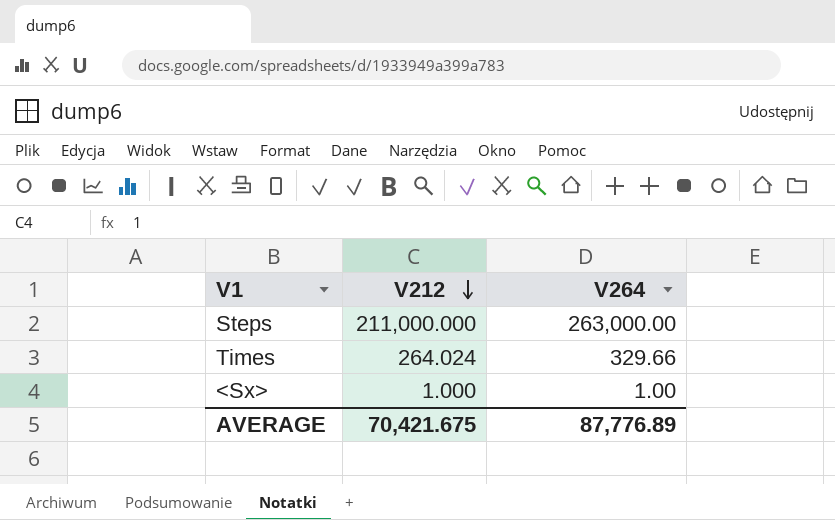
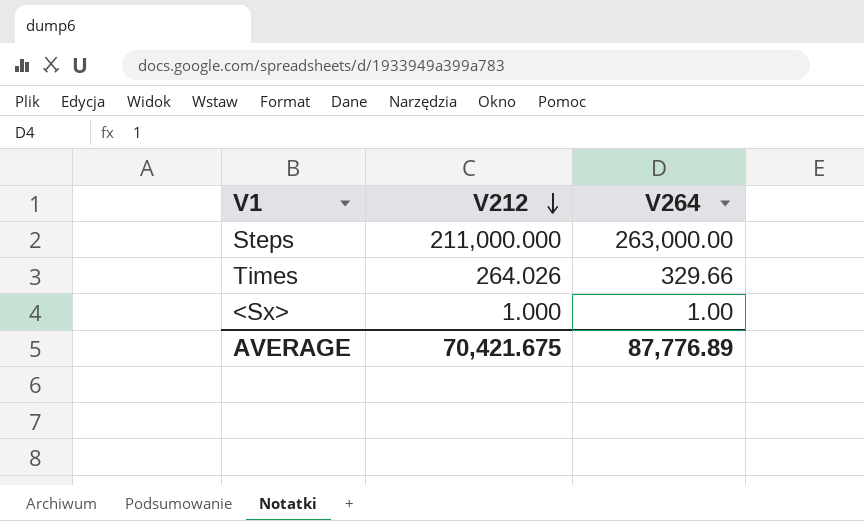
Times | V212: 264.024 -> 264.026

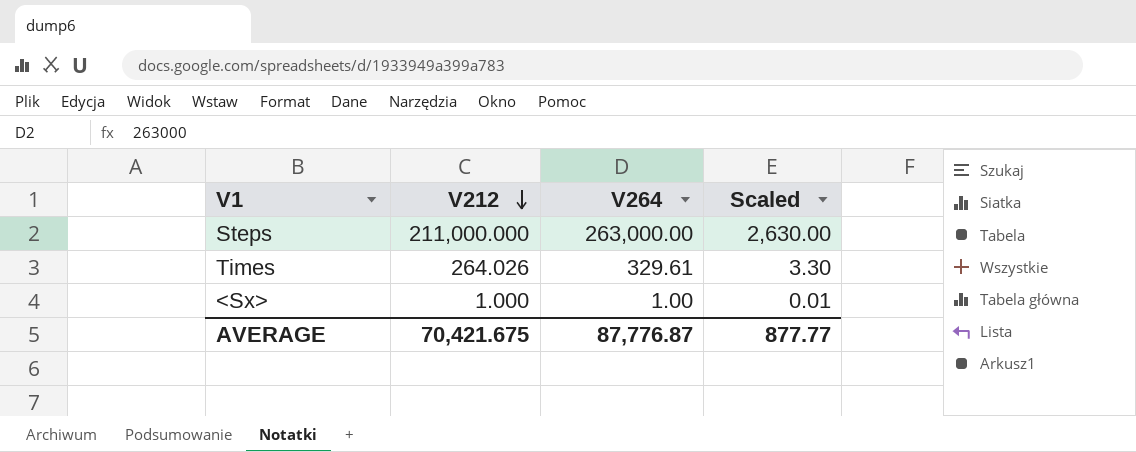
column Scaled | formula: none -> [V264] * 0.01
Times | V264: 329.66 -> 329.61
AVERAGE | V264: 87,776.89 -> 87,776.87

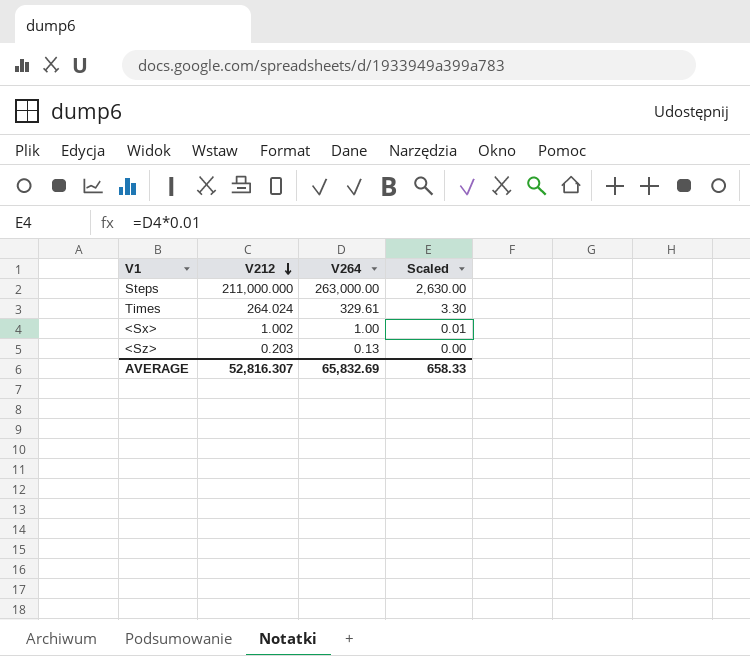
Times | V212: 264.026 -> 264.024
<Sx> | V212: 1.000 -> 1.002
row <Sz>: none -> 0.203 | 0.13 | 0.00
AVERAGE | V212: 70,421.675 -> 52,816.307
AVERAGE | V264: 87,776.87 -> 65,832.69
AVERAGE | Scaled: 877.77 -> 658.33

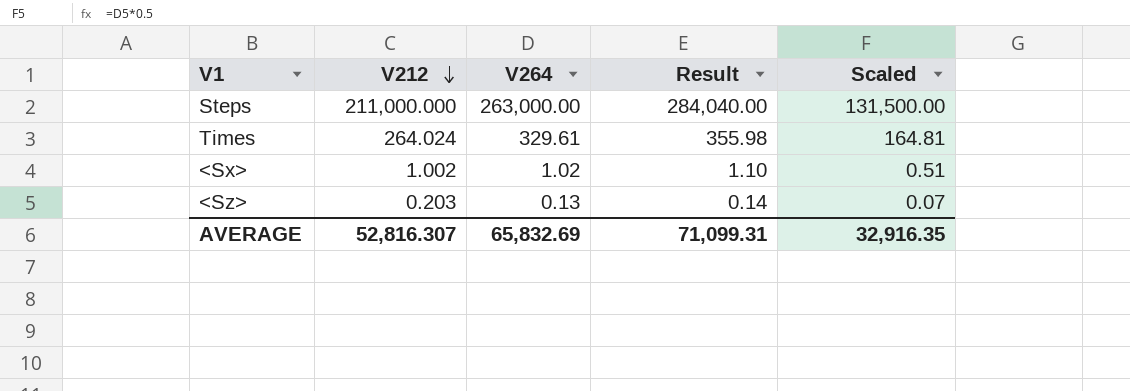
column Result | formula: none -> [V264] * 1.08
column Scaled | formula: [V264] * 0.01 -> [V264] * 0.5
<Sx> | V264: 1.00 -> 1.02
AVERAGE | Scaled: 658.33 -> 32,916.35

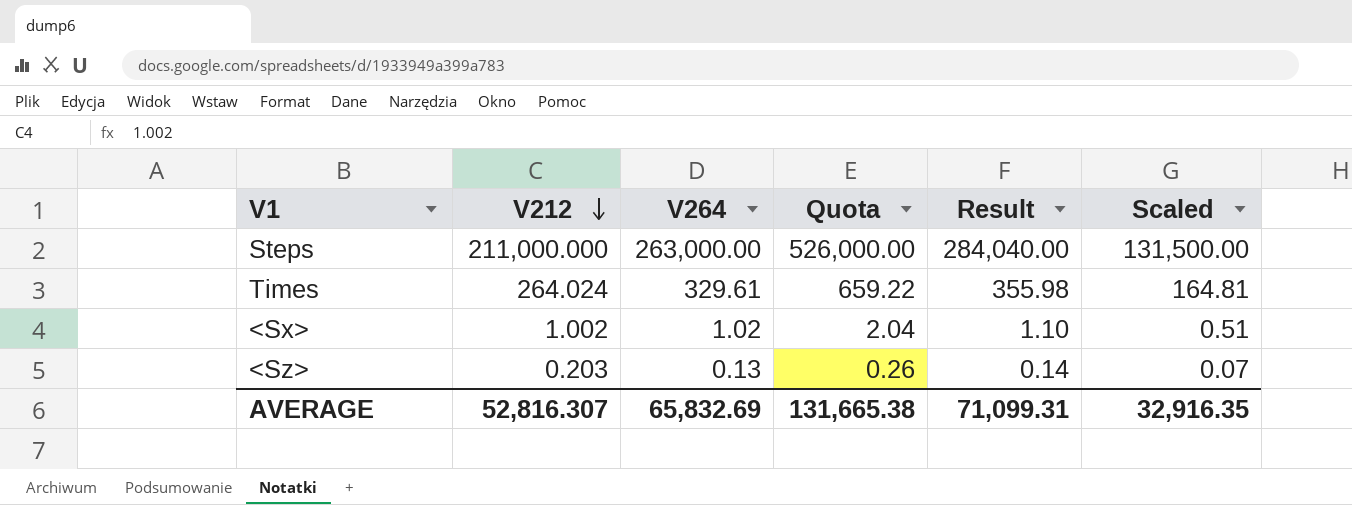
column Quota | formula: none -> [V264] * 2

